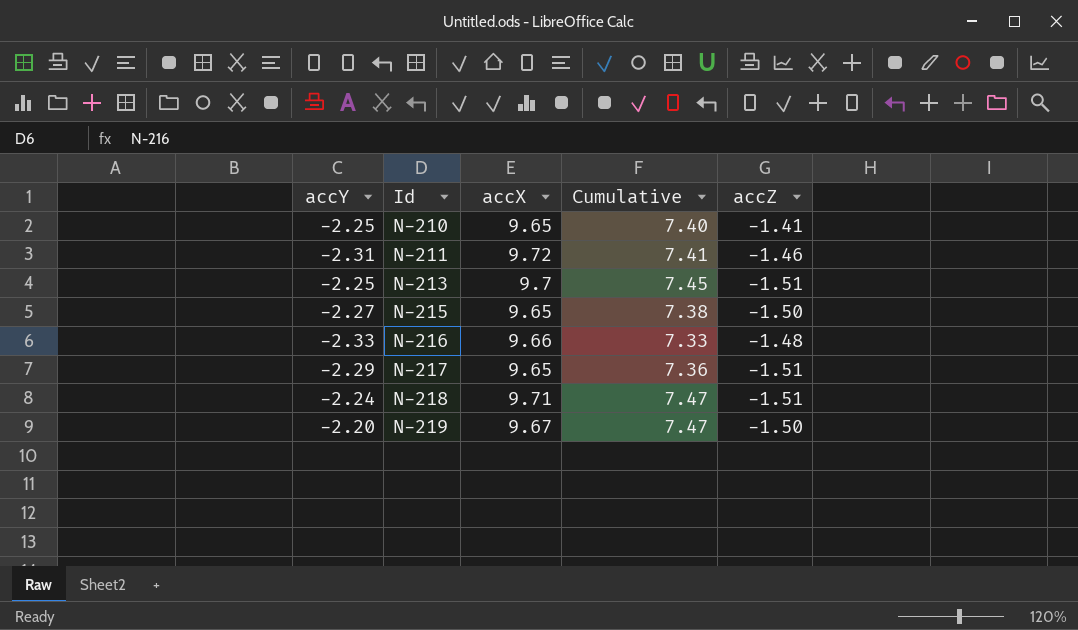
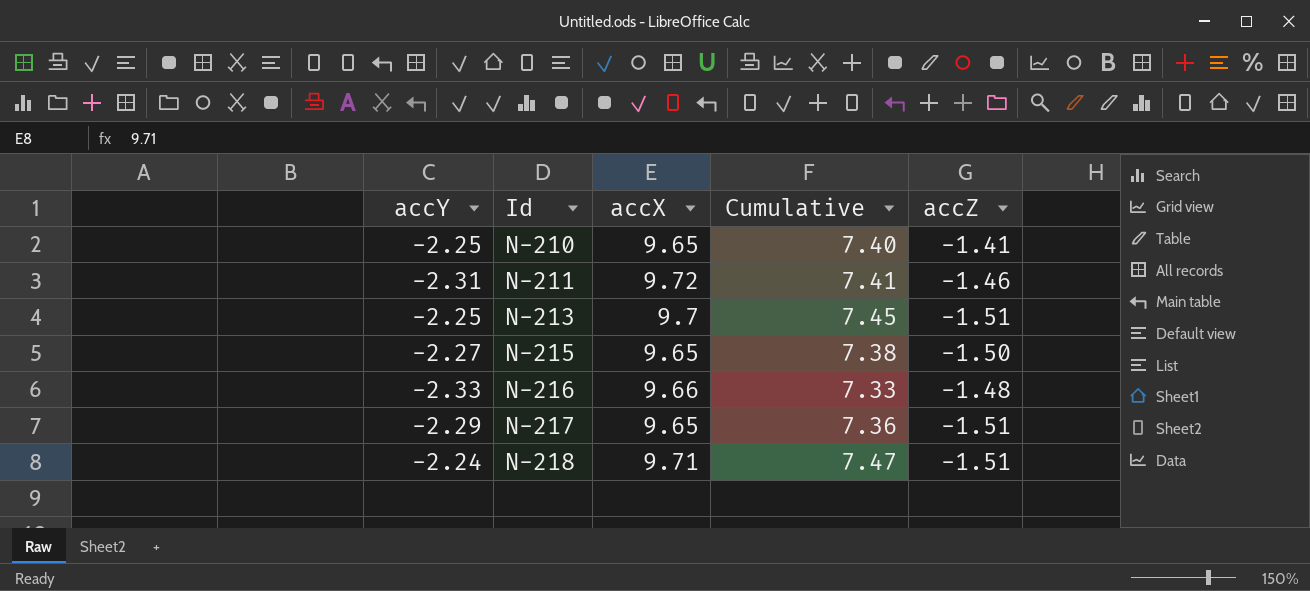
row N-219: -2.20 | 9.67 | 7.47 | -1.50 -> none

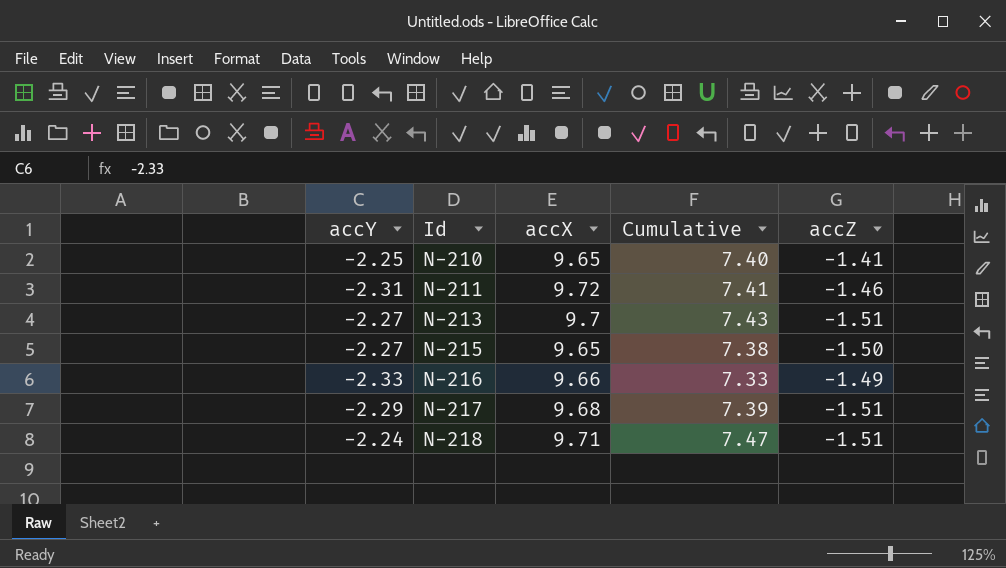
N-213 | accY: -2.25 -> -2.27
N-213 | Cumulative: 7.45 -> 7.43
N-216 | accZ: -1.48 -> -1.49
N-217 | accX: 9.65 -> 9.68
N-217 | Cumulative: 7.36 -> 7.39

